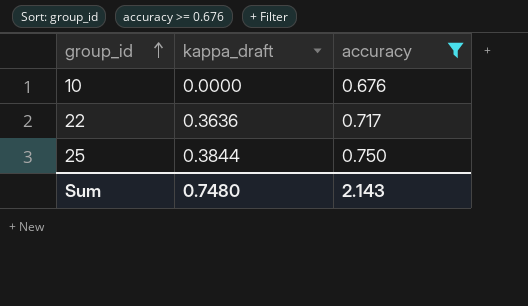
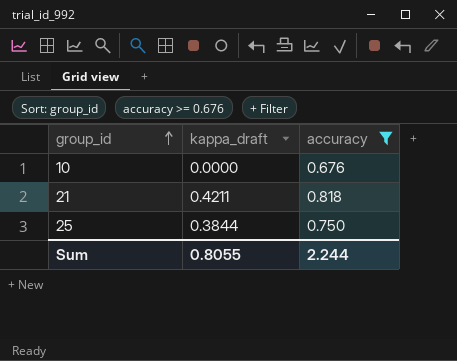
row 22: 0.3636 | 0.717 -> none
row 21: none -> 0.4211 | 0.818
Sum | kappa_draft: 0.7480 -> 0.8055
Sum | accuracy: 2.143 -> 2.244

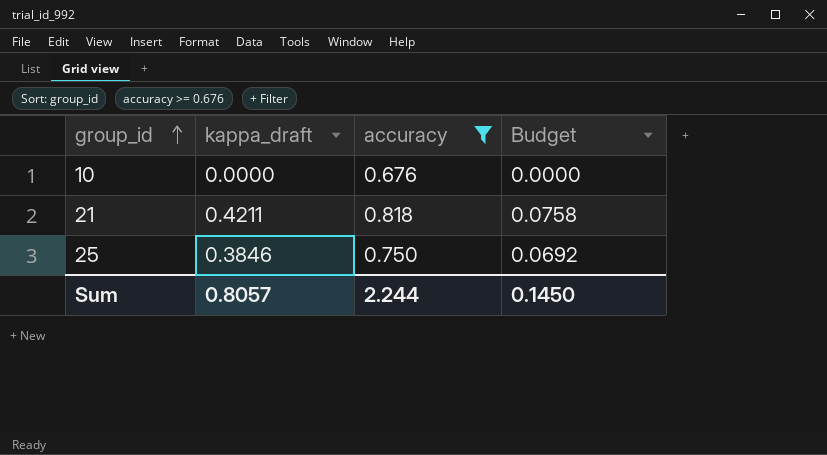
column Budget | formula: none -> [kappa_draft] * 0.18
25 | kappa_draft: 0.3844 -> 0.3846
Sum | kappa_draft: 0.8055 -> 0.8057

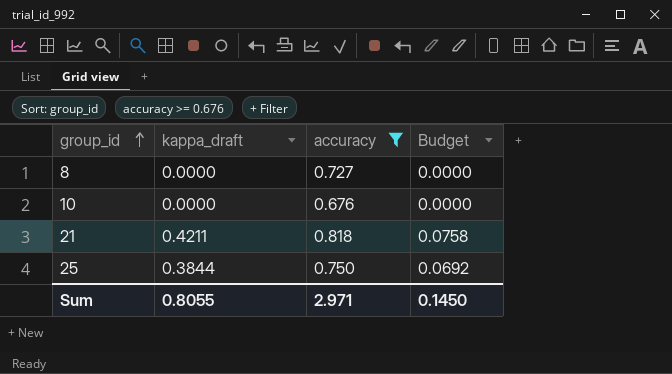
row 8: none -> 0.0000 | 0.727 | 0.0000
25 | kappa_draft: 0.3846 -> 0.3844
Sum | kappa_draft: 0.8057 -> 0.8055
Sum | accuracy: 2.244 -> 2.971

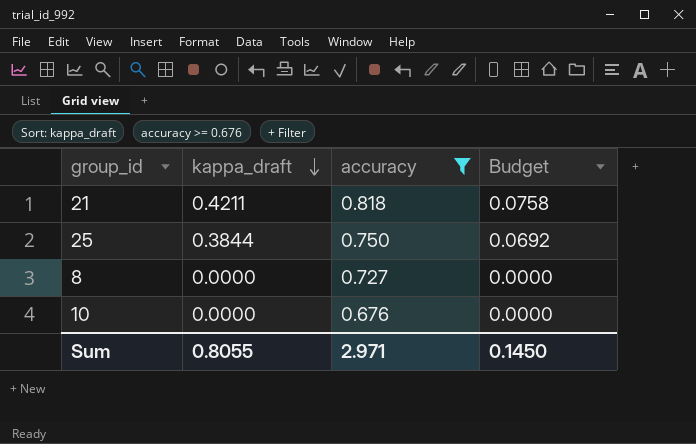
row order: group_id ascending -> kappa_draft descending

